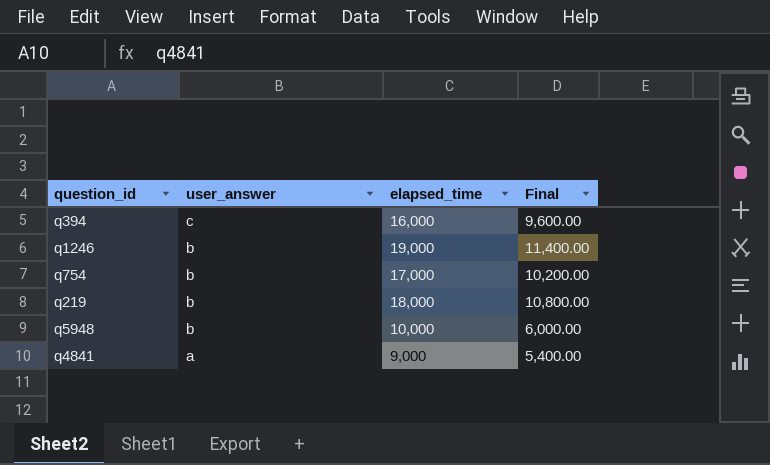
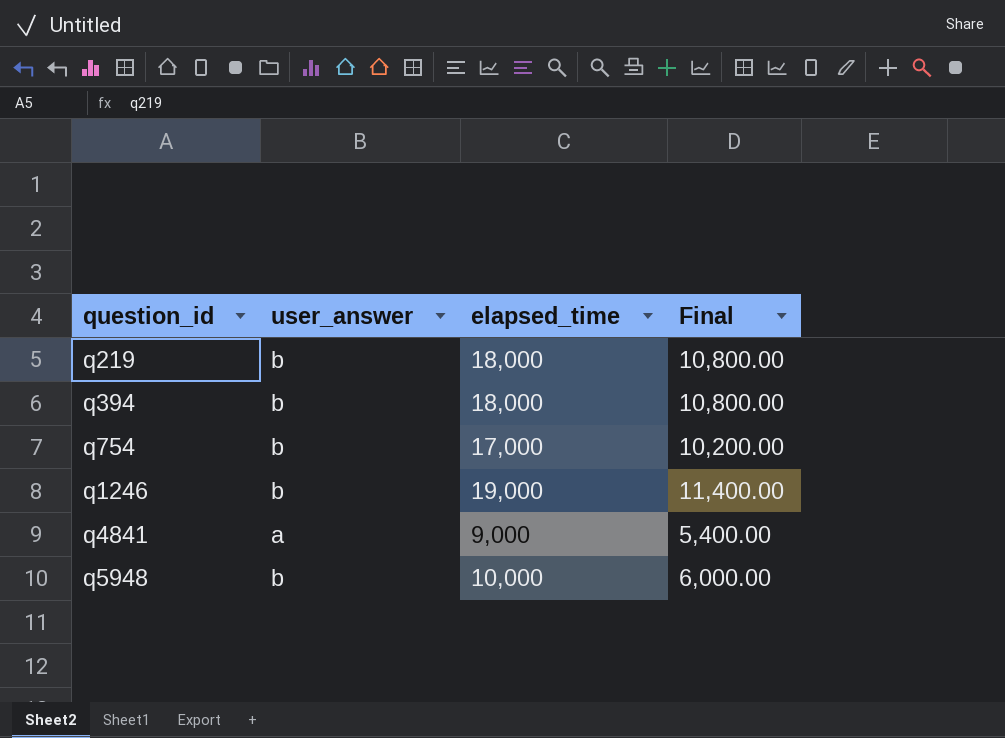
row order: user_answer descending -> question_id ascending
q394 | user_answer: c -> b
q394 | elapsed_time: 16,000 -> 18,000
q394 | Final: 9,600.00 -> 10,800.00

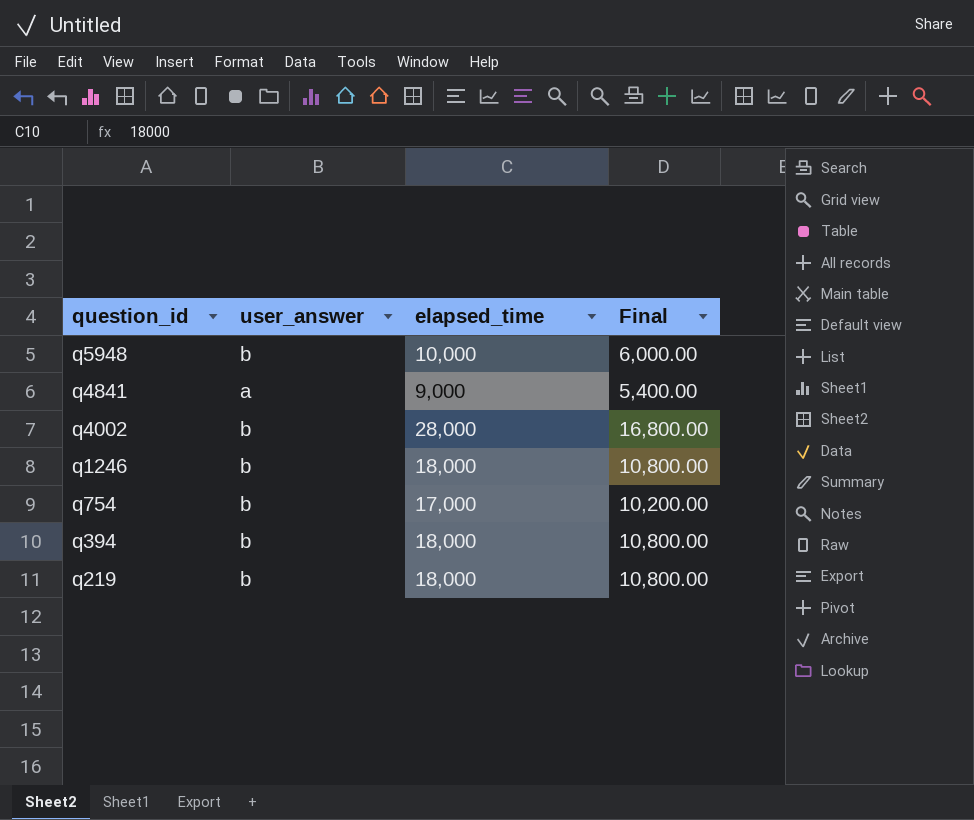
row order: question_id ascending -> question_id descending
row q4002: none -> b | 28,000 | 16,800.00
q1246 | elapsed_time: 19,000 -> 18,000
q1246 | Final: 11,400.00 -> 10,800.00

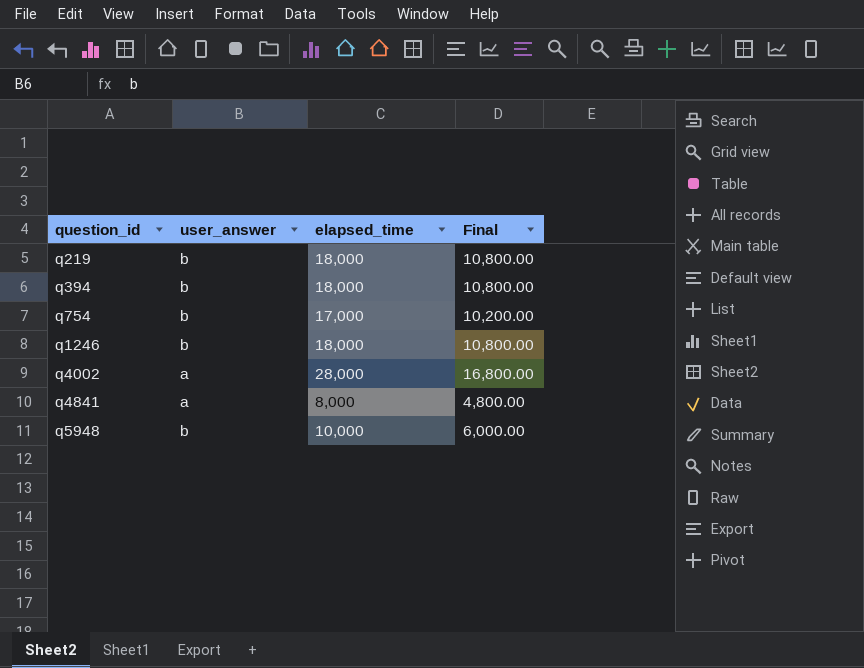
row order: question_id descending -> question_id ascending
q4002 | user_answer: b -> a
q4841 | elapsed_time: 9,000 -> 8,000
q4841 | Final: 5,400.00 -> 4,800.00

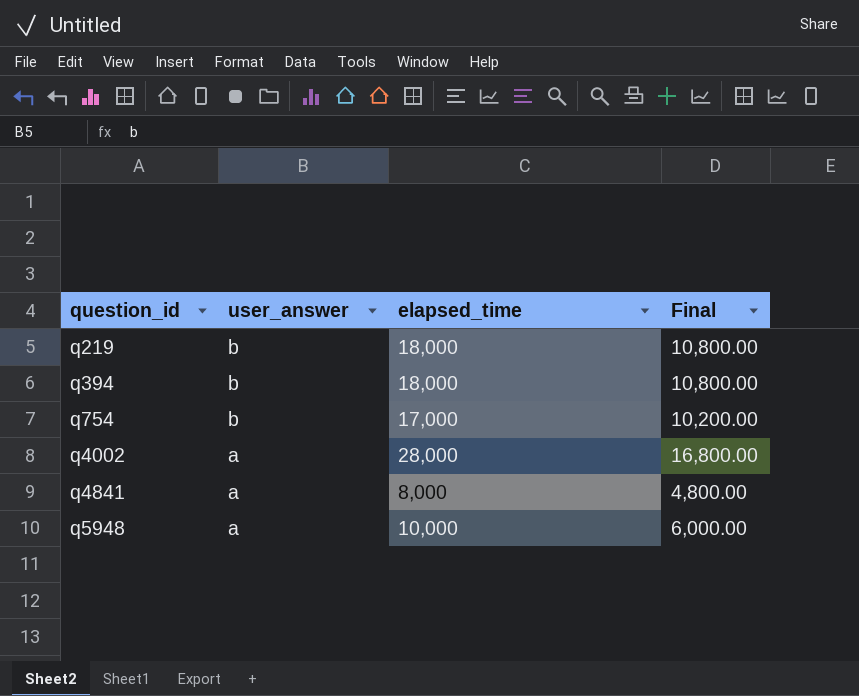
row q1246: b | 18,000 | 10,800.00 -> none
q5948 | user_answer: b -> a

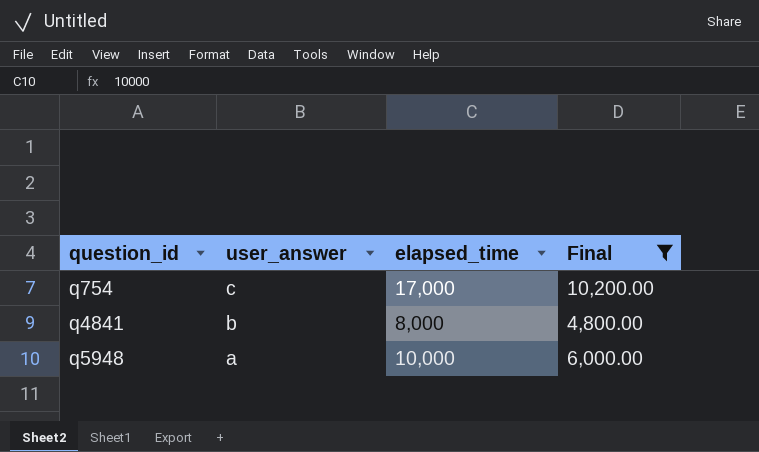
filter: none -> Final <= 10,200.00
q754 | user_answer: b -> c
q4841 | user_answer: a -> b

